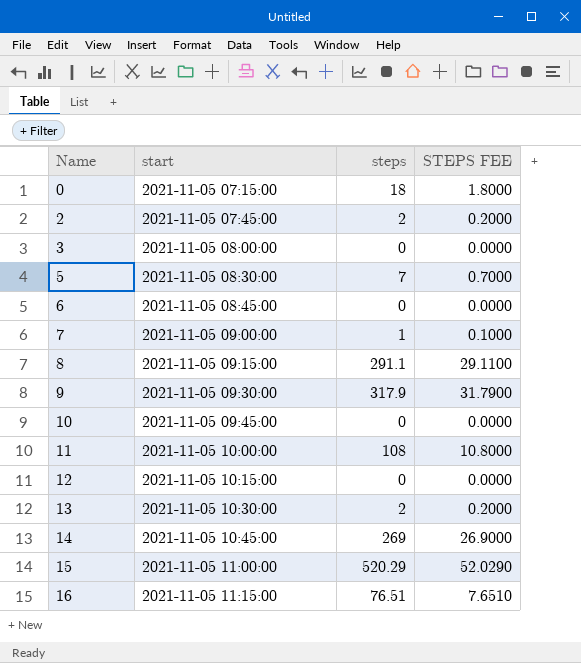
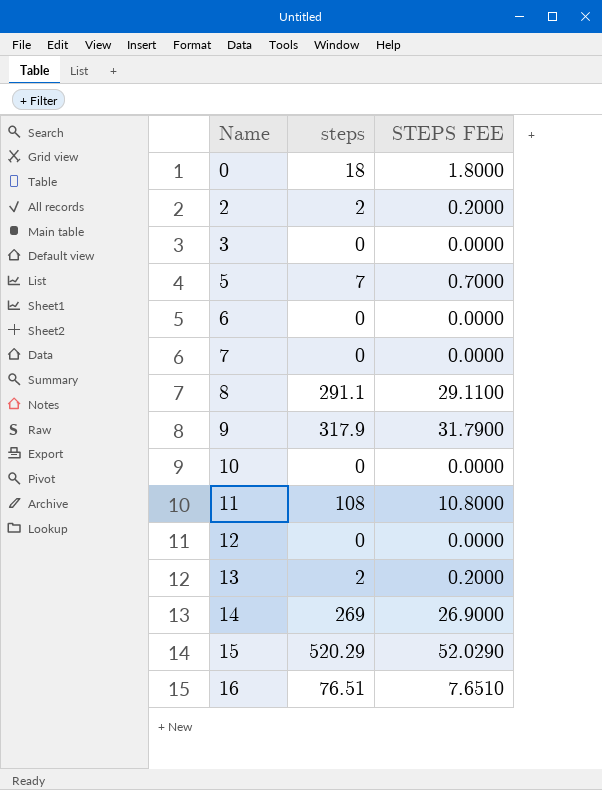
column start | position: 2 -> none
7 | steps: 1 -> 0
7 | STEPS FEE: 0.1000 -> 0.0000

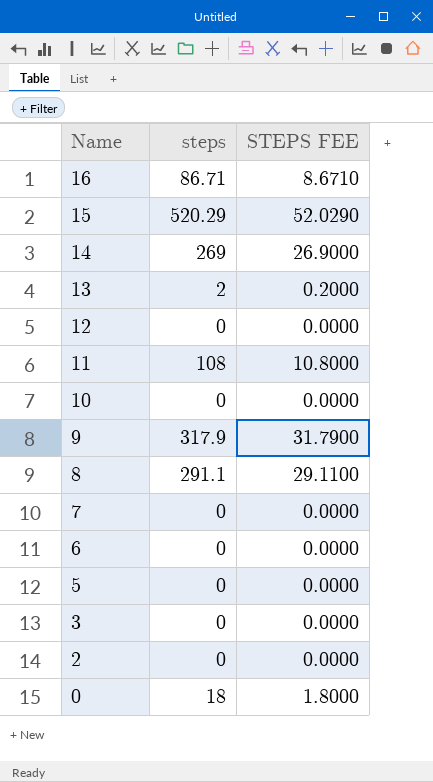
row order: Name ascending -> Name descending
16 | steps: 76.51 -> 86.71
16 | STEPS FEE: 7.6510 -> 8.6710
5 | steps: 7 -> 0
5 | STEPS FEE: 0.7000 -> 0.0000
2 | steps: 2 -> 0
2 | STEPS FEE: 0.2000 -> 0.0000

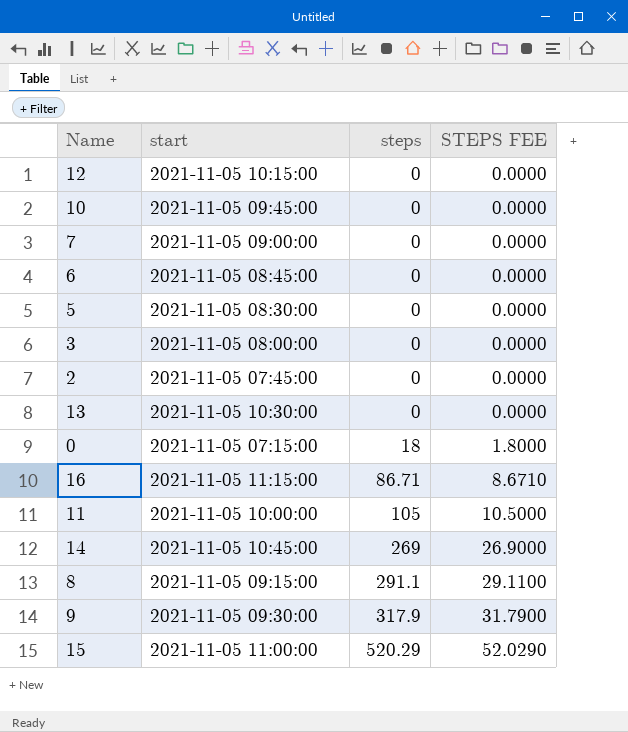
row order: Name descending -> steps ascending
column start | position: none -> 2
13 | steps: 2 -> 0
13 | STEPS FEE: 0.2000 -> 0.0000
11 | steps: 108 -> 105
11 | STEPS FEE: 10.8000 -> 10.5000

